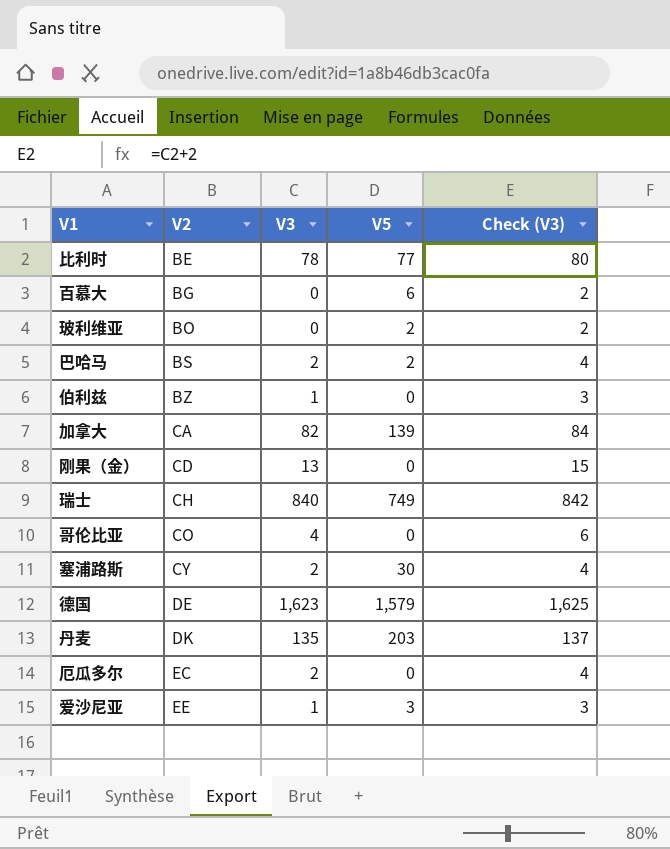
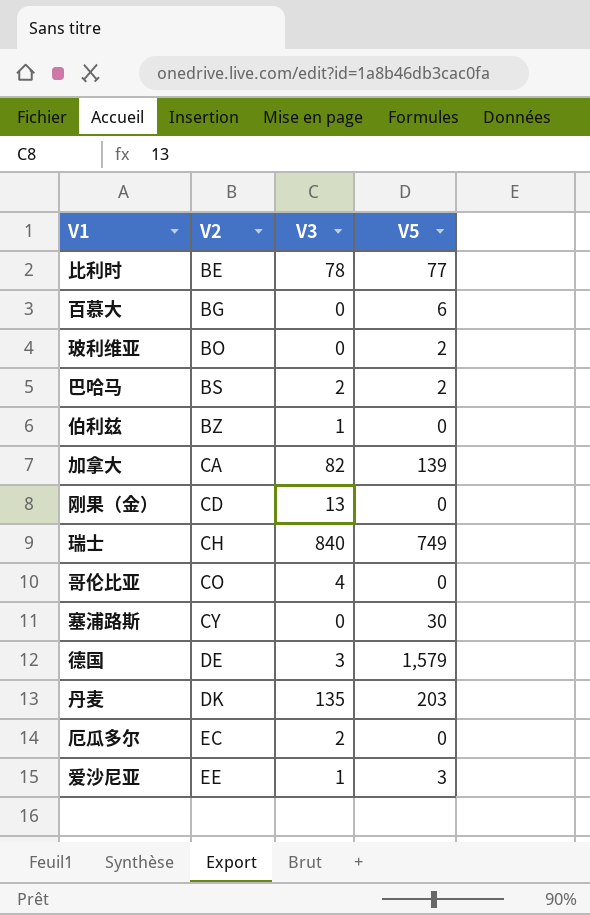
column Check (V3) | formula: [V3] + 2 -> none
塞浦路斯 | V3: 2 -> 0
德国 | V3: 1,623 -> 3

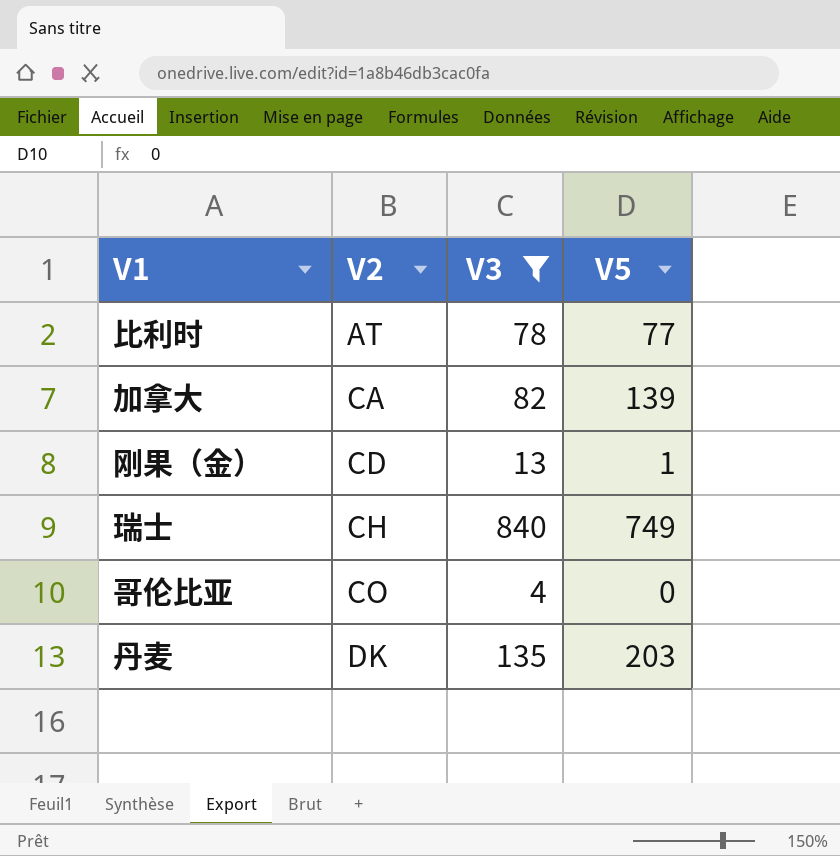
filter: none -> V3 >= 4
比利时 | V2: BE -> AT
刚果（金） | V5: 0 -> 1

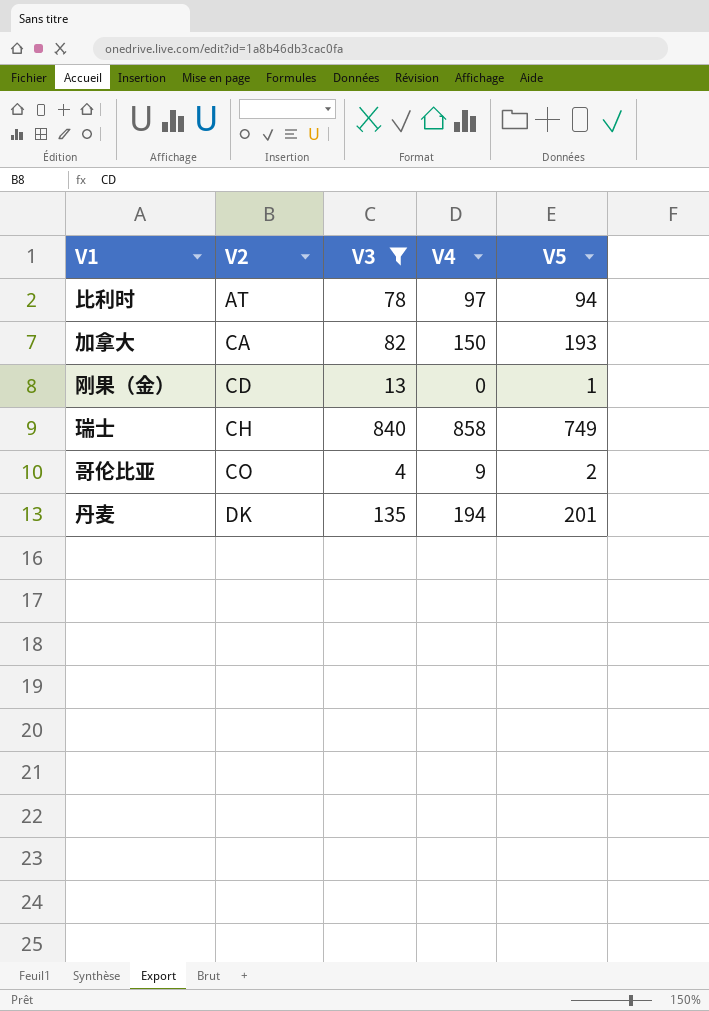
column V4 | position: none -> 4
比利时 | V5: 77 -> 94
加拿大 | V5: 139 -> 193
哥伦比亚 | V5: 0 -> 2
丹麦 | V5: 203 -> 201

